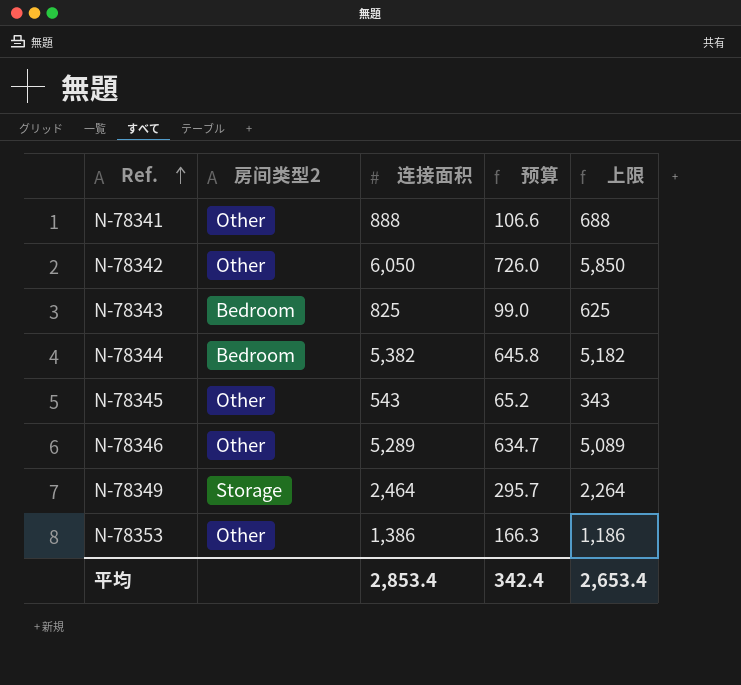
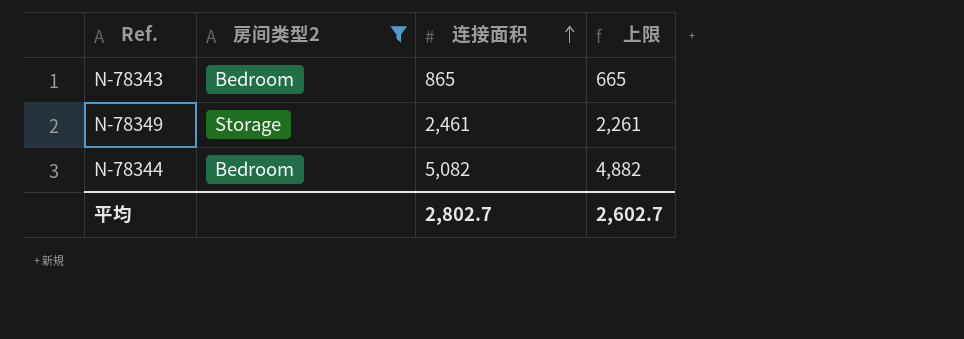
filter: none -> 房间类型2 != Other
row order: Ref. ascending -> 连接面积 ascending
column 预算 | formula: [连接面积] * 0.12 -> none
N-78343 | 连接面积: 825 -> 865
N-78343 | 上限: 625 -> 665
N-78349 | 连接面积: 2,464 -> 2,461
N-78349 | 上限: 2,264 -> 2,261
N-78344 | 连接面积: 5,382 -> 5,082
N-78344 | 上限: 5,182 -> 4,882
平均 | 连接面积: 2,853.4 -> 2,802.7
平均 | 上限: 2,653.4 -> 2,602.7

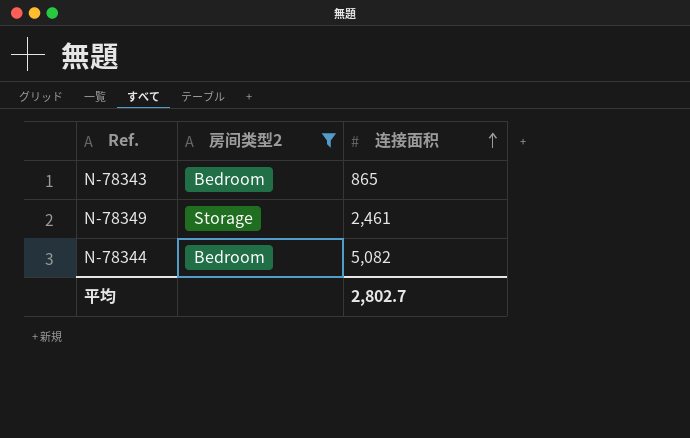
column 上限 | formula: [连接面积] - 200 -> none

